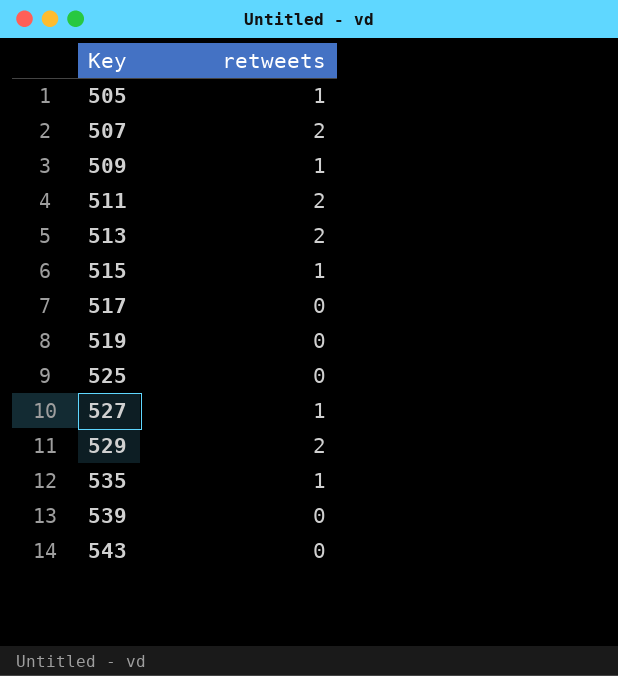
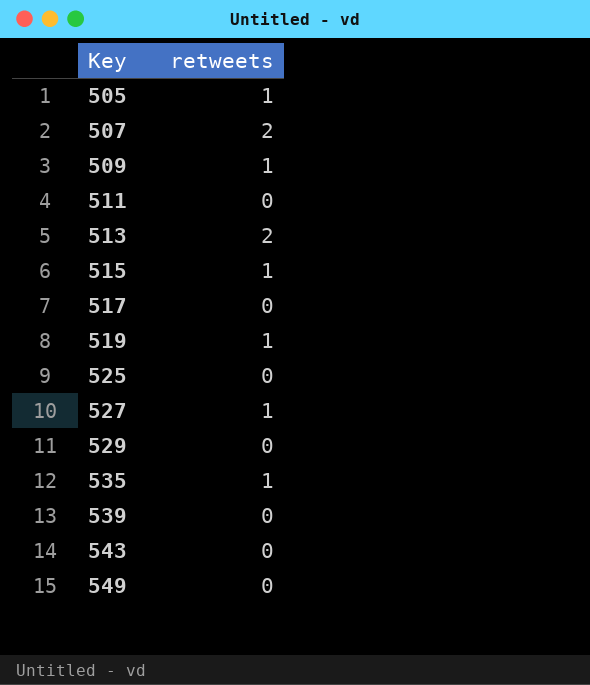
511 | retweets: 2 -> 0
519 | retweets: 0 -> 1
529 | retweets: 2 -> 0
row 549: none -> 0

